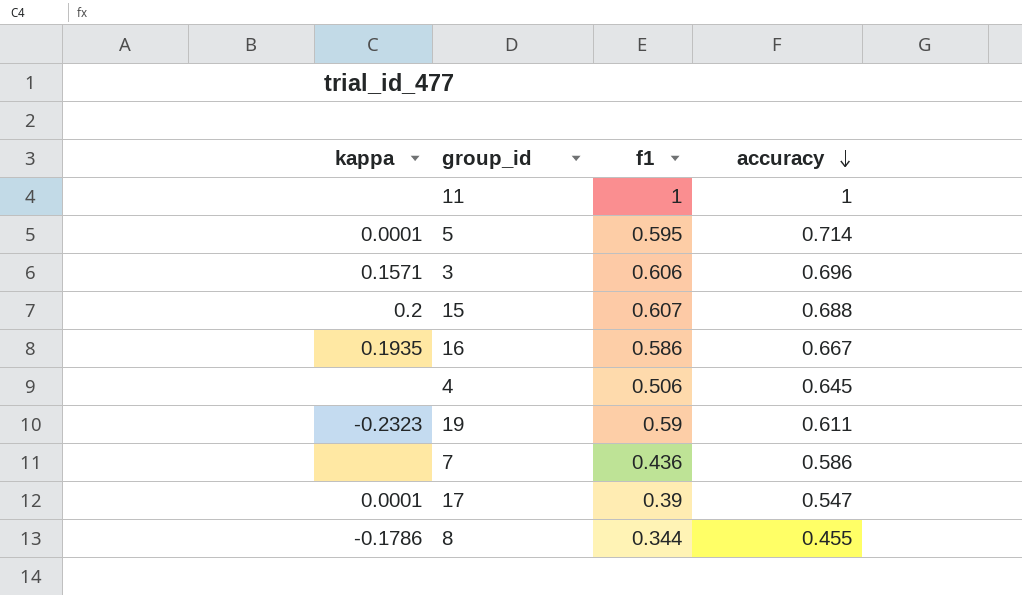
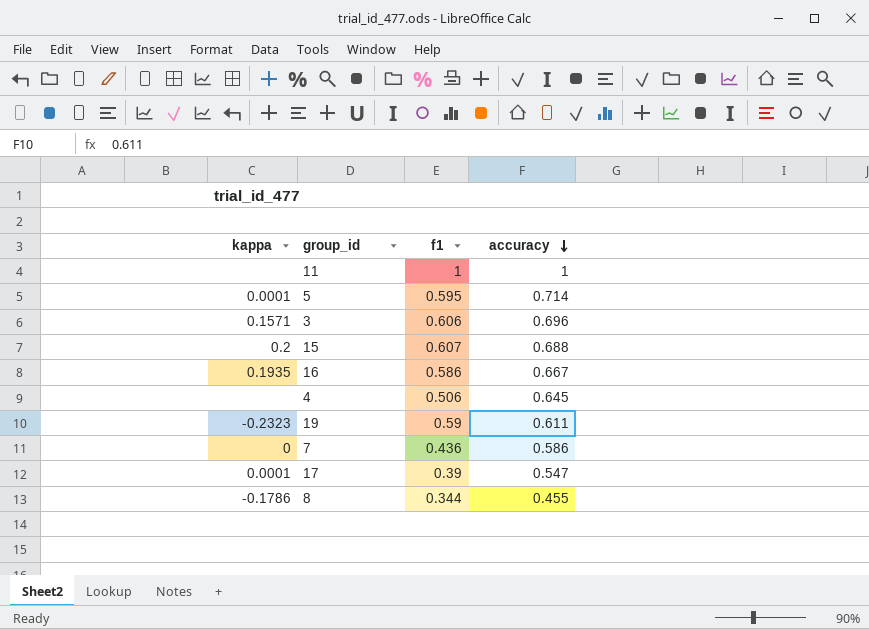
7 | kappa: none -> 0

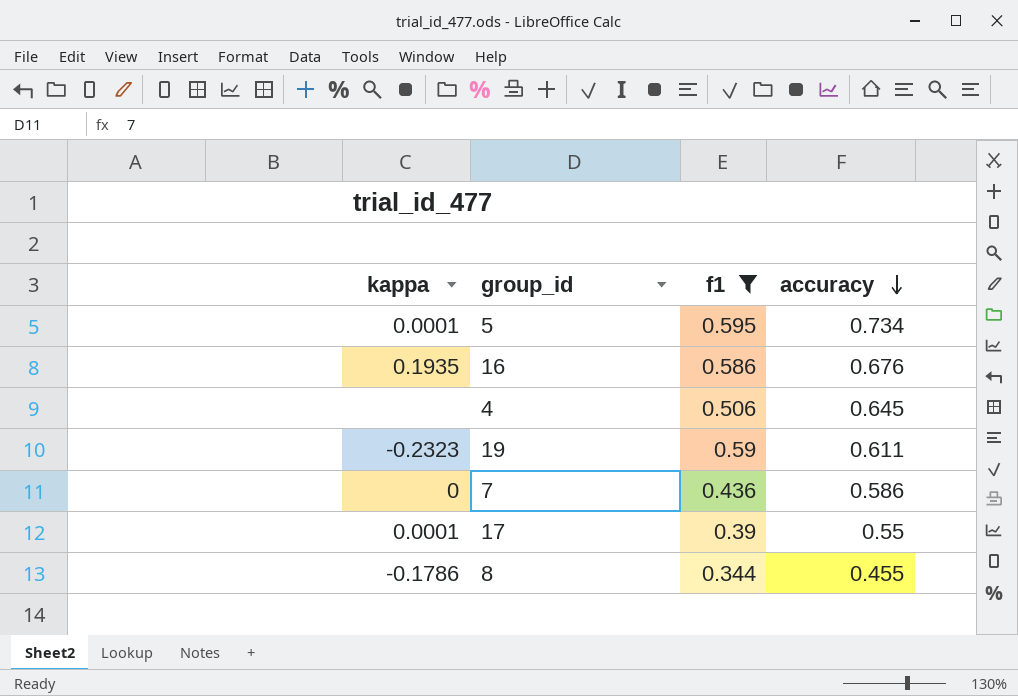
filter: none -> f1 <= 0.595
5 | accuracy: 0.714 -> 0.734
16 | accuracy: 0.667 -> 0.676
17 | accuracy: 0.547 -> 0.55

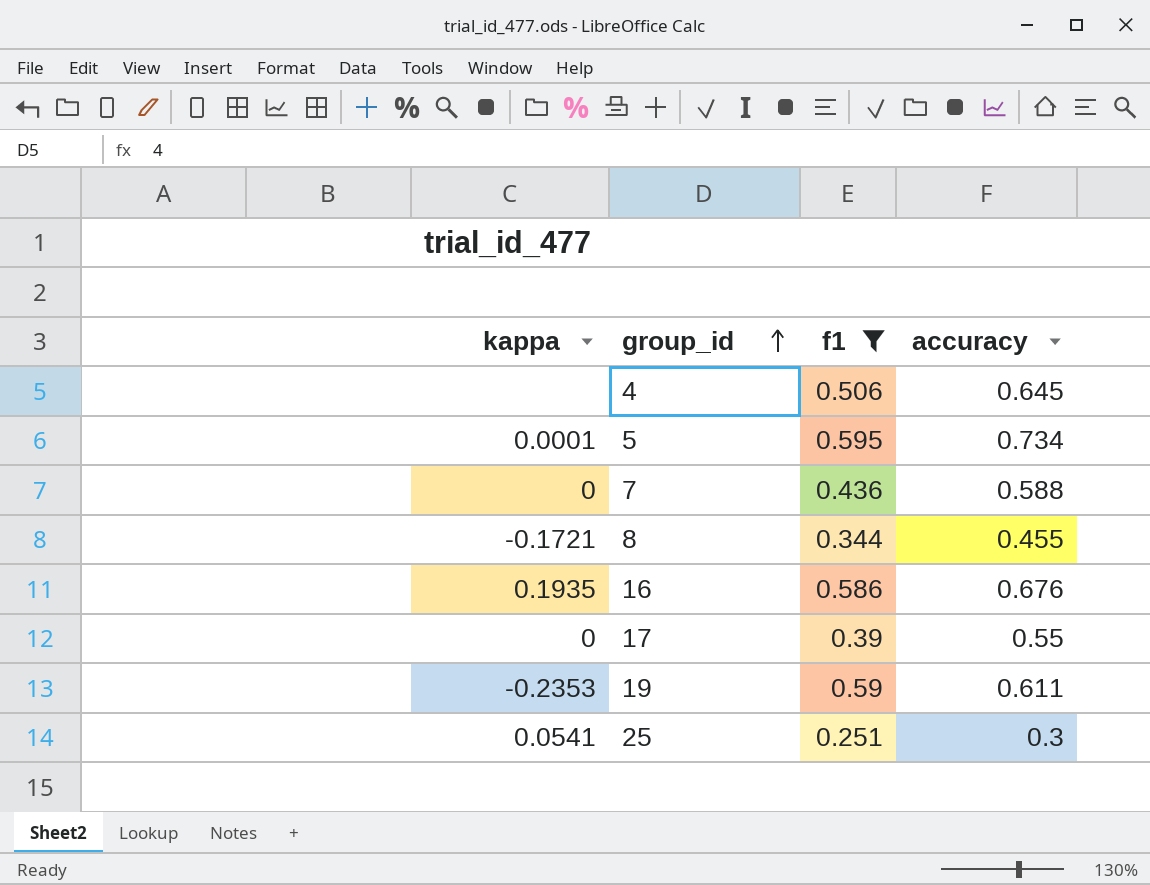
row order: accuracy descending -> group_id ascending
7 | accuracy: 0.586 -> 0.588
8 | kappa: -0.1786 -> -0.1721
17 | kappa: 0.0001 -> 0
19 | kappa: -0.2323 -> -0.2353
row 25: none -> 0.0541 | 0.251 | 0.3

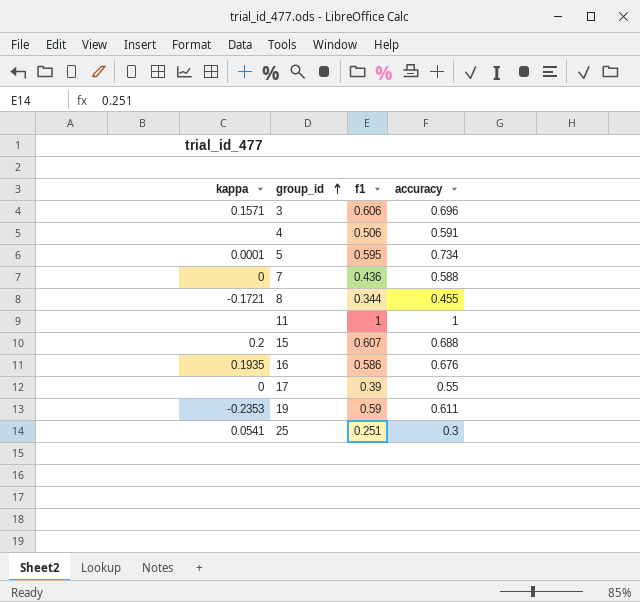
filter: f1 <= 0.595 -> none
4 | accuracy: 0.645 -> 0.591

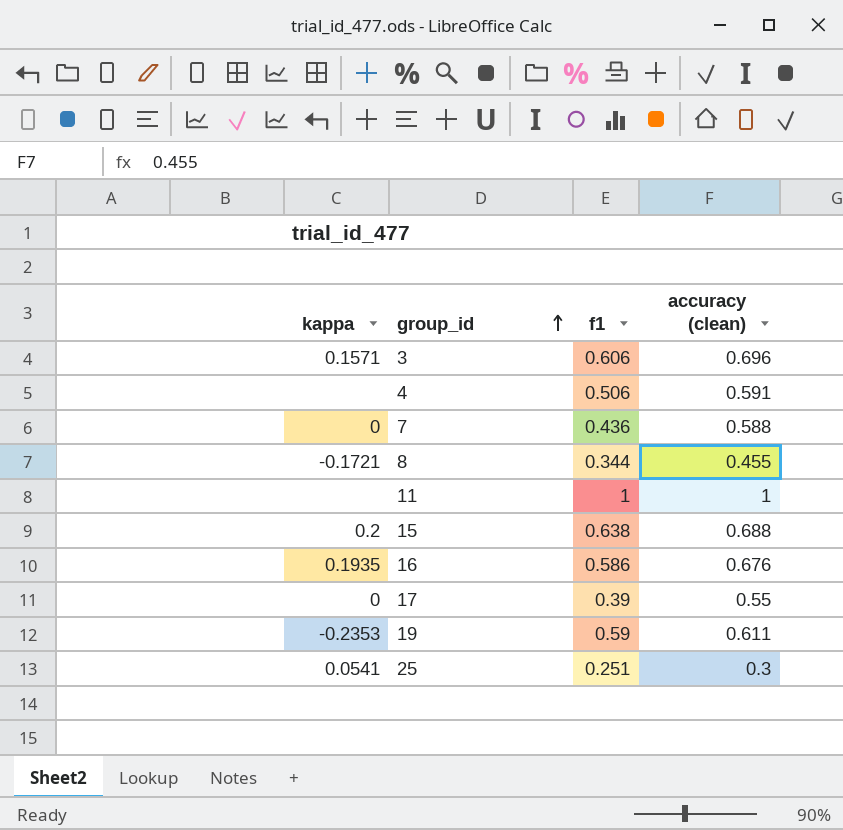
column name: accuracy -> accuracy (clean)
row 5: 0.0001 | 0.595 | 0.734 -> none
15 | f1: 0.607 -> 0.638

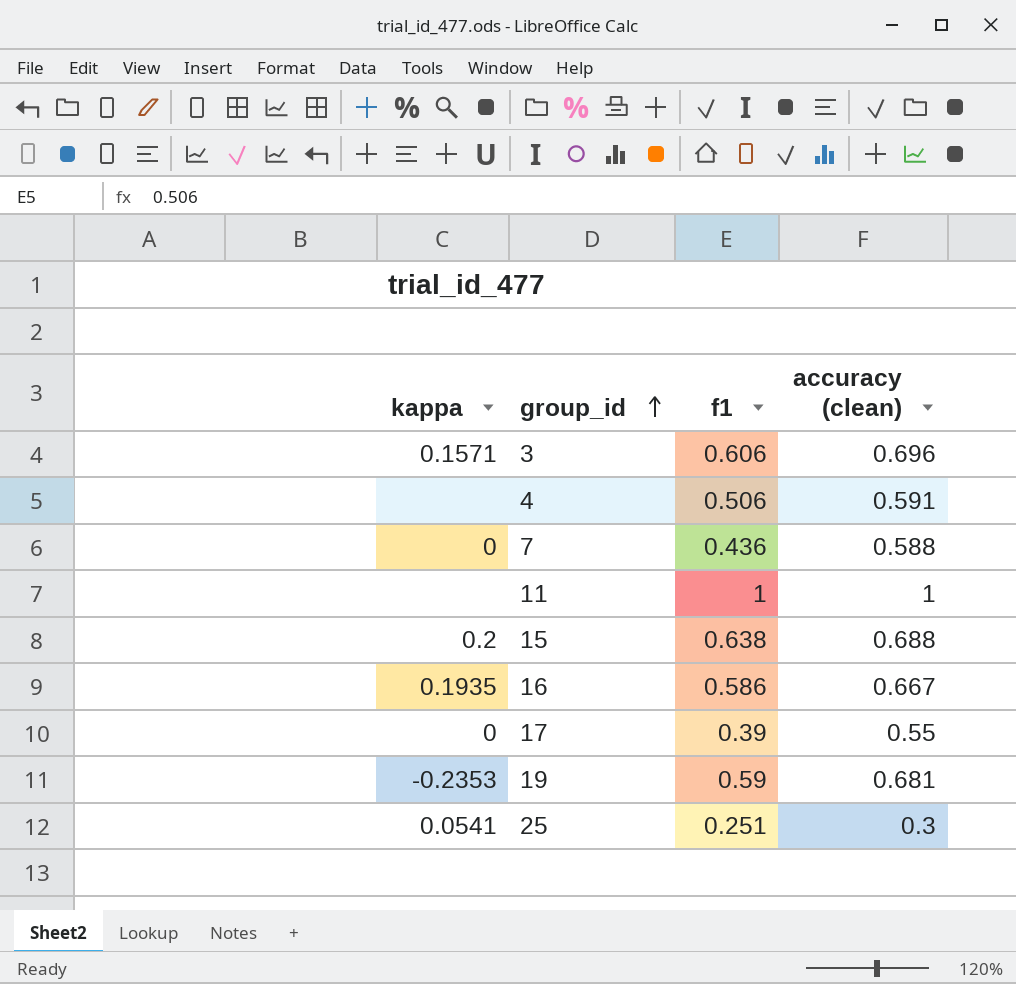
row 8: -0.1721 | 0.344 | 0.455 -> none
16 | accuracy (clean): 0.676 -> 0.667
19 | accuracy (clean): 0.611 -> 0.681

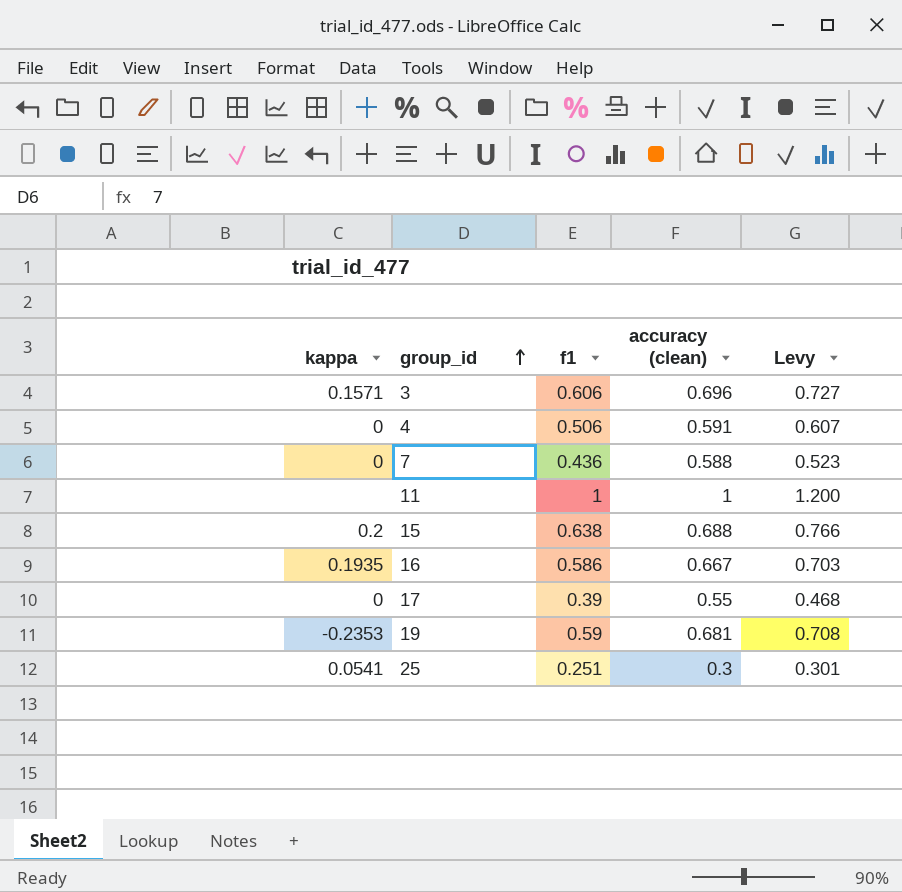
column Levy | formula: none -> [f1] * 1.2
4 | kappa: none -> 0

